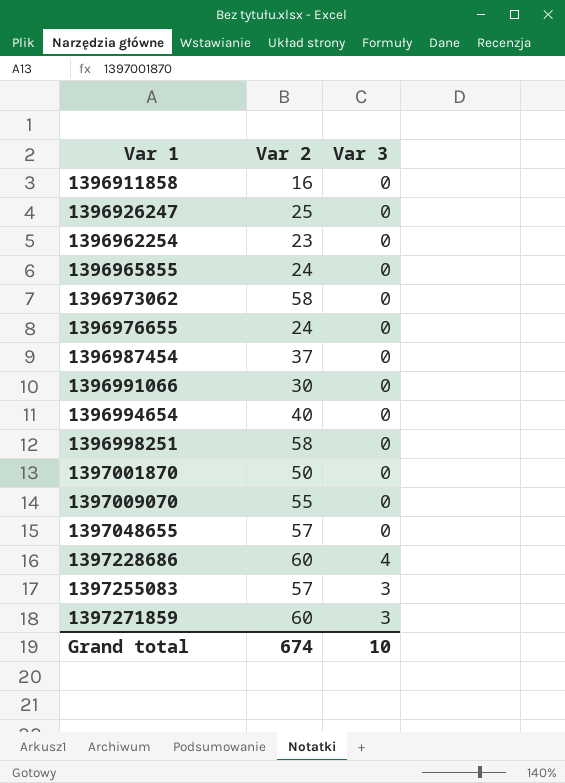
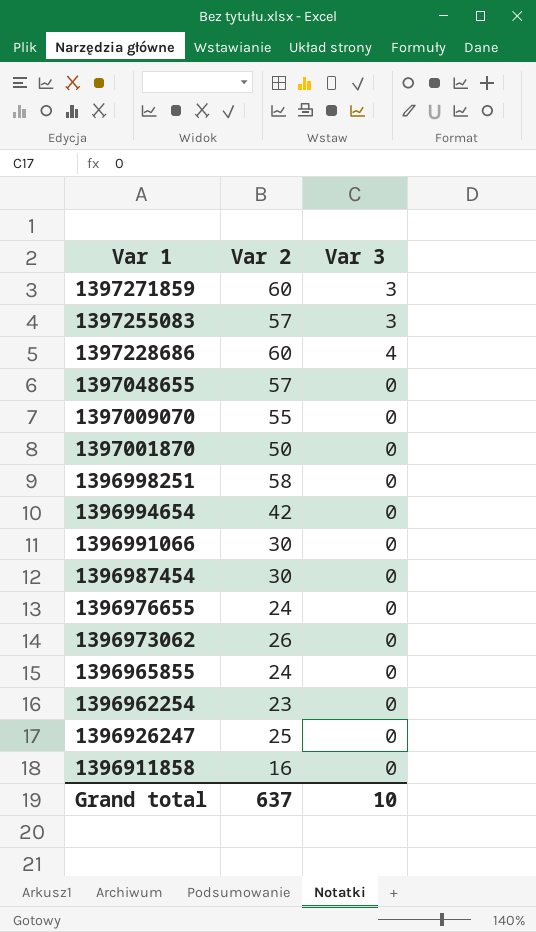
row order: Var 1 ascending -> Var 1 descending
1396994654 | Var 2: 40 -> 42
1396987454 | Var 2: 37 -> 30
1396973062 | Var 2: 58 -> 26
Grand total | Var 2: 674 -> 637

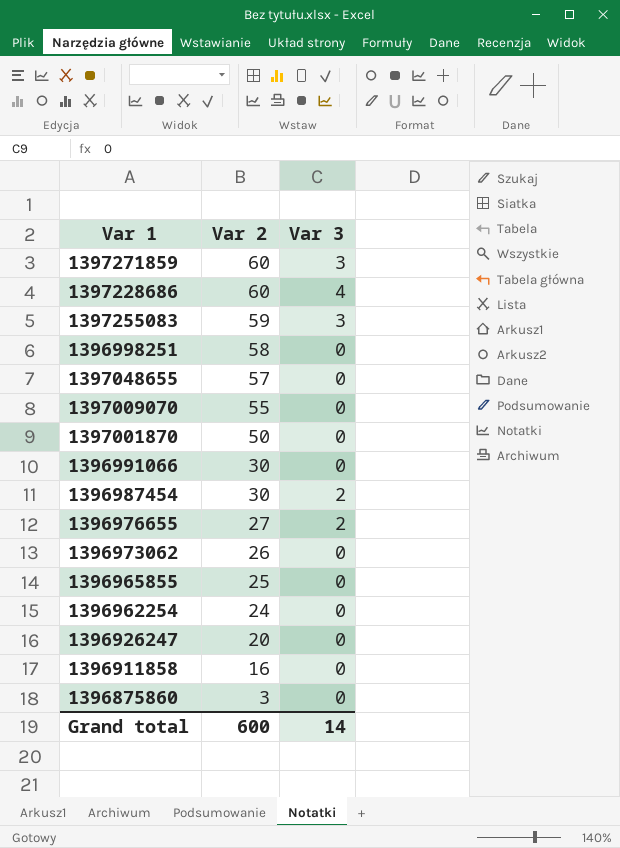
row order: Var 1 descending -> Var 2 descending
row 1396994654: 42 | 0 -> none
1397255083 | Var 2: 57 -> 59
1396987454 | Var 3: 0 -> 2
1396976655 | Var 2: 24 -> 27
1396976655 | Var 3: 0 -> 2
1396965855 | Var 2: 24 -> 25
1396962254 | Var 2: 23 -> 24
1396926247 | Var 2: 25 -> 20
row 1396875860: none -> 3 | 0
Grand total | Var 2: 637 -> 600
Grand total | Var 3: 10 -> 14

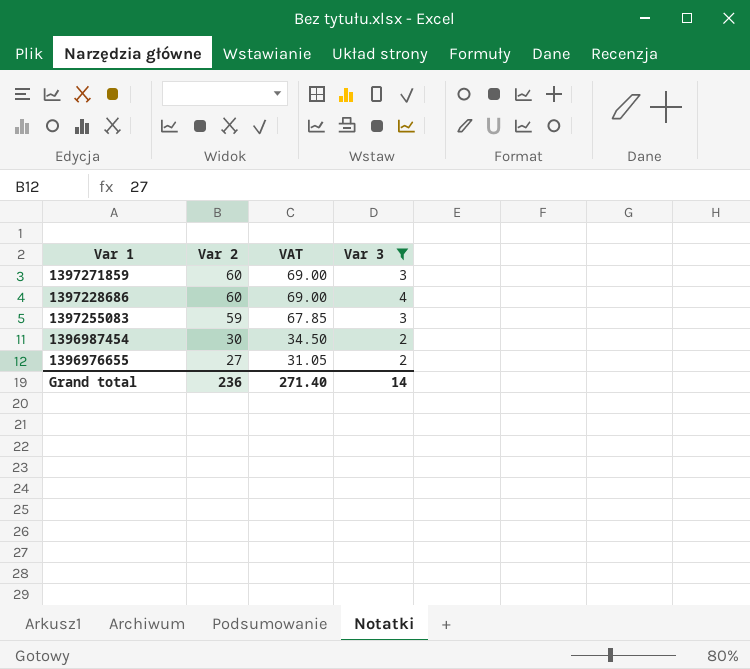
filter: none -> Var 3 != 0
column VAT | formula: none -> [Var 2] * 1.15
Grand total | Var 2: 600 -> 236

